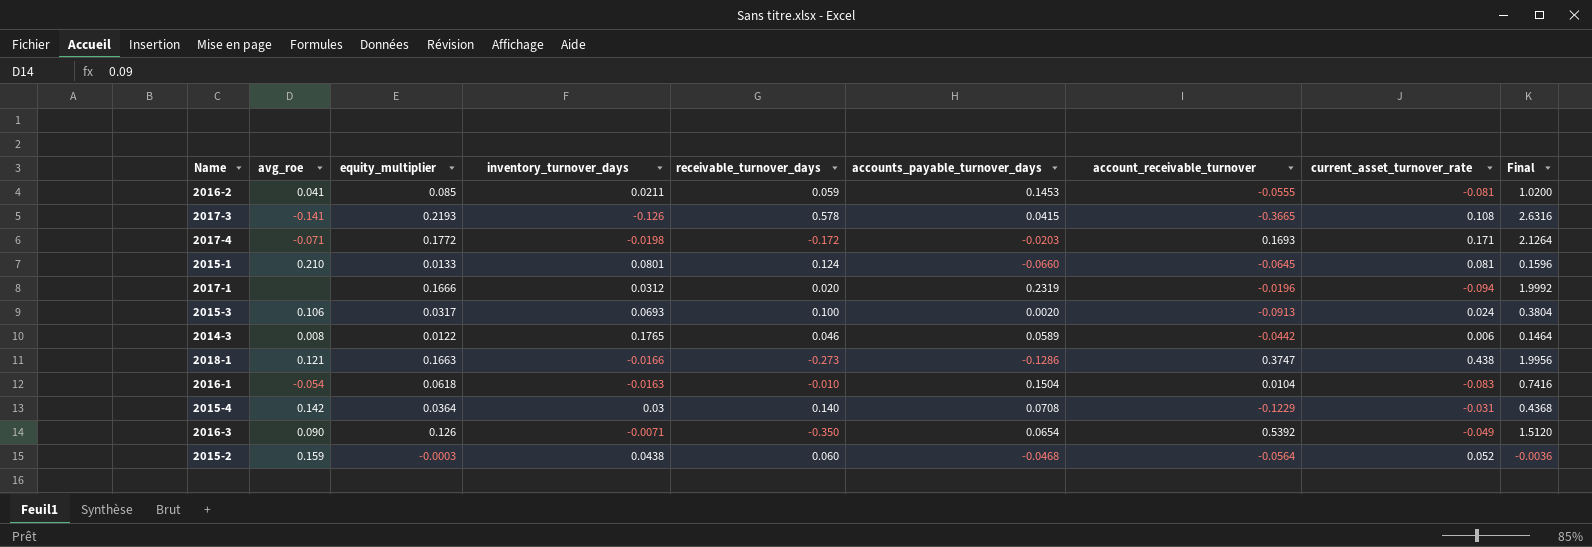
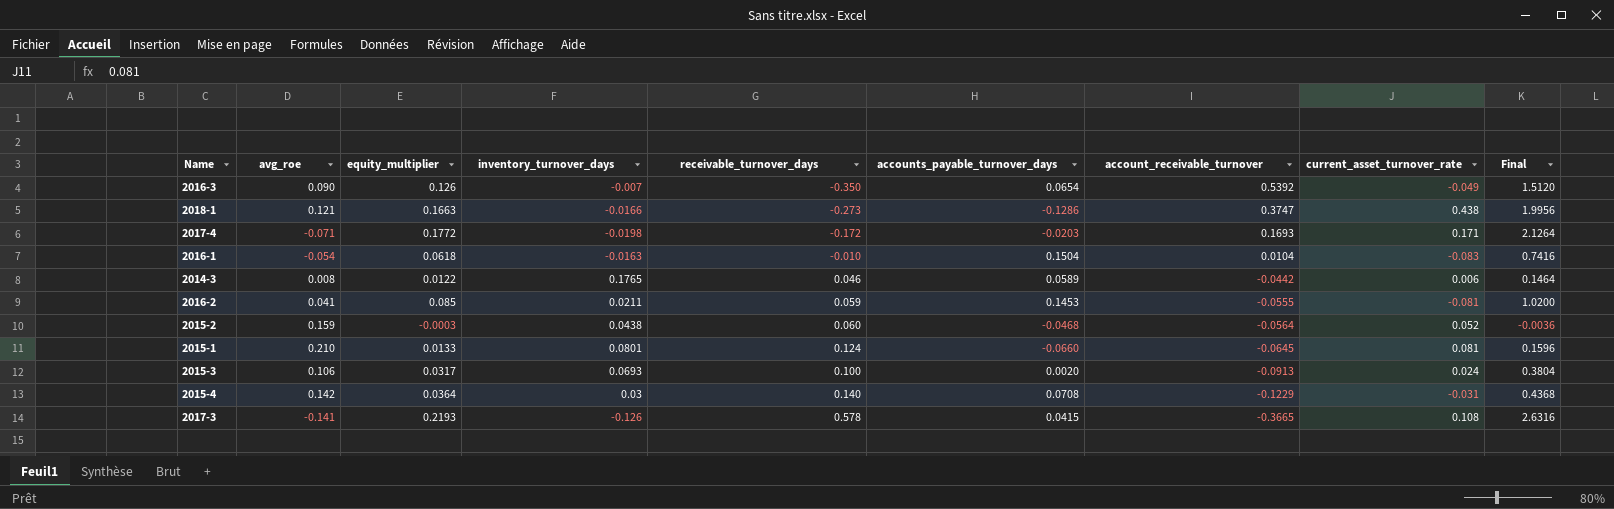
row order: none -> account_receivable_turnover descending
row 2017-1: none | 0.1666 | 0.0312 | 0.020 | 0.2319 | -0.0196 | -0.094 | 1.9992 -> none
2016-3 | inventory_turnover_days: -0.0071 -> -0.007

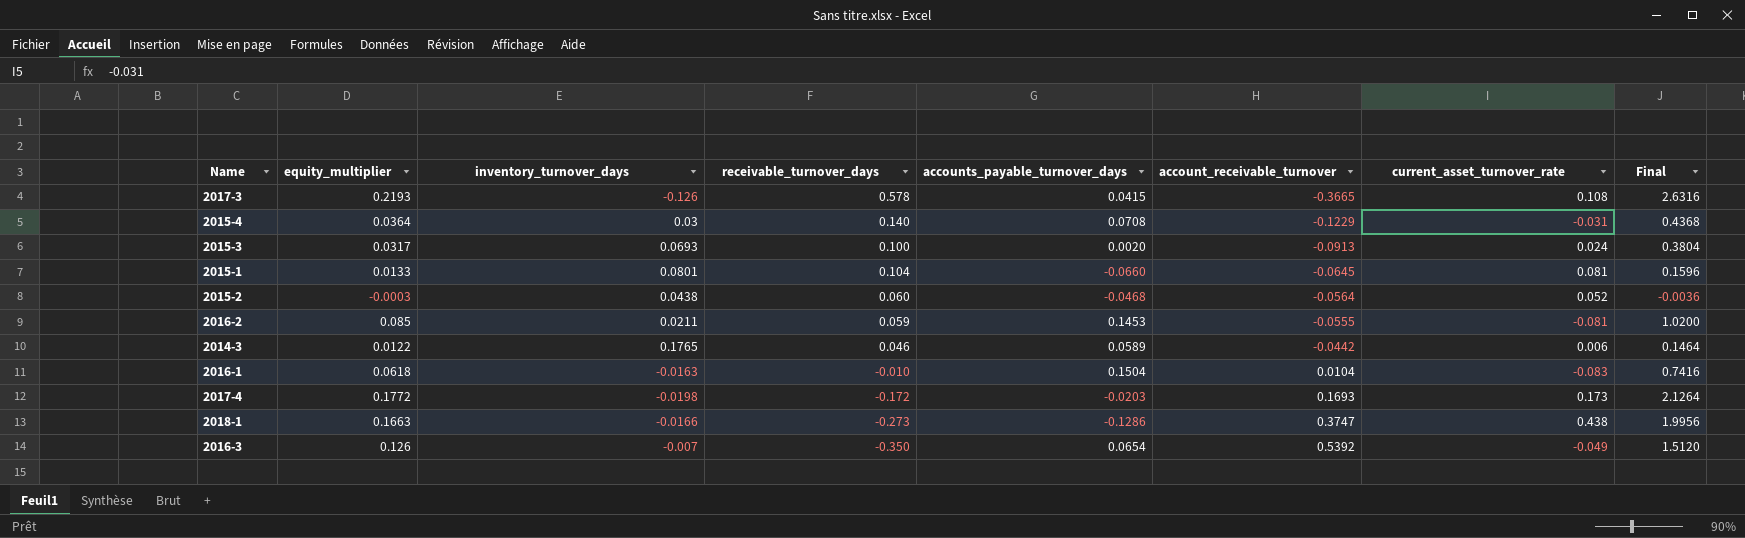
row order: account_receivable_turnover descending -> account_receivable_turnover ascending
column avg_roe | position: 2 -> none
2015-1 | receivable_turnover_days: 0.124 -> 0.104
2017-4 | current_asset_turnover_rate: 0.171 -> 0.173

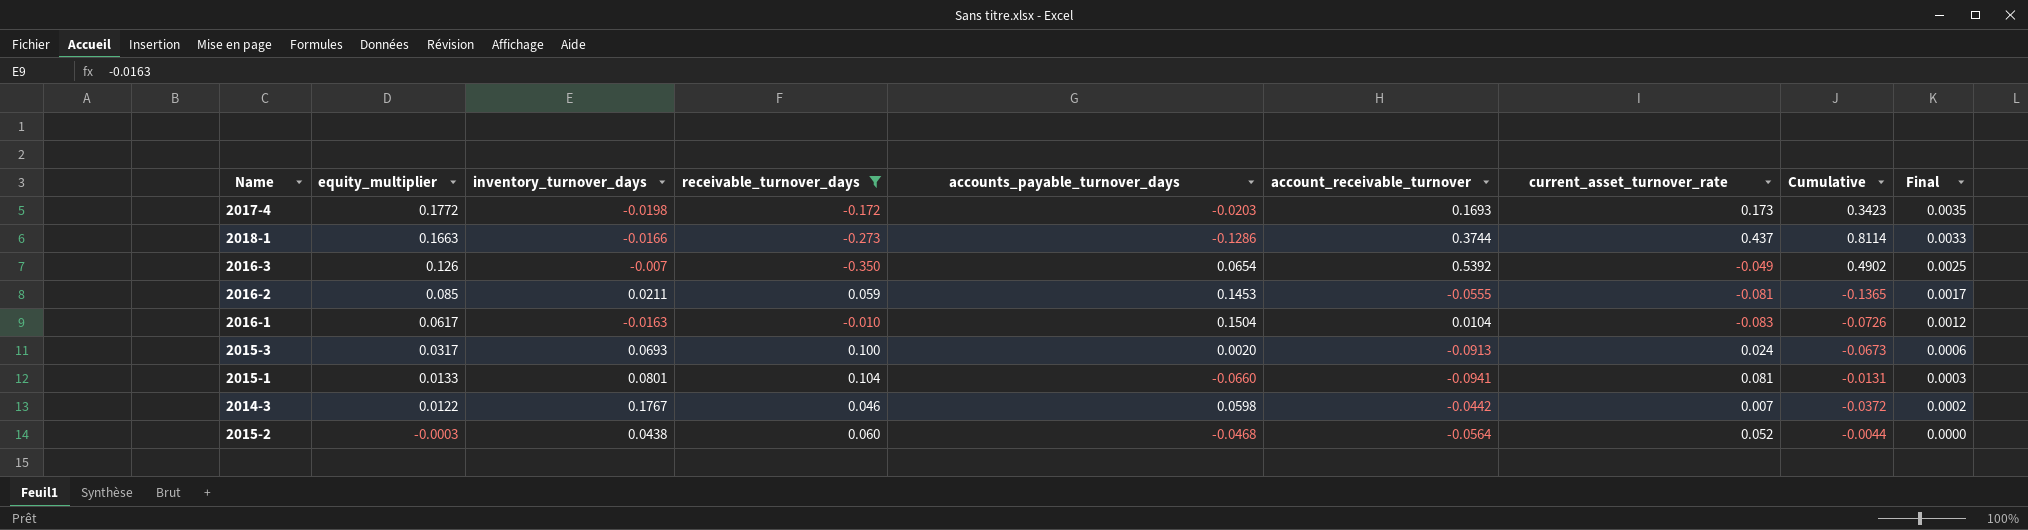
filter: none -> receivable_turnover_days <= 0.104
row order: account_receivable_turnover ascending -> equity_multiplier descending
column Cumulative | formula: none -> [account_receivable_turnover] + [current_asset_turnover_rate]
column Final | formula: [equity_multiplier] * 12 -> [equity_multiplier] * 0.02
2018-1 | account_receivable_turnover: 0.3747 -> 0.3744
2018-1 | current_asset_turnover_rate: 0.438 -> 0.437
2016-1 | equity_multiplier: 0.0618 -> 0.0617
2015-1 | account_receivable_turnover: -0.0645 -> -0.0941
2014-3 | inventory_turnover_days: 0.1765 -> 0.1767
2014-3 | accounts_payable_turnover_days: 0.0589 -> 0.0598
2014-3 | current_asset_turnover_rate: 0.006 -> 0.007

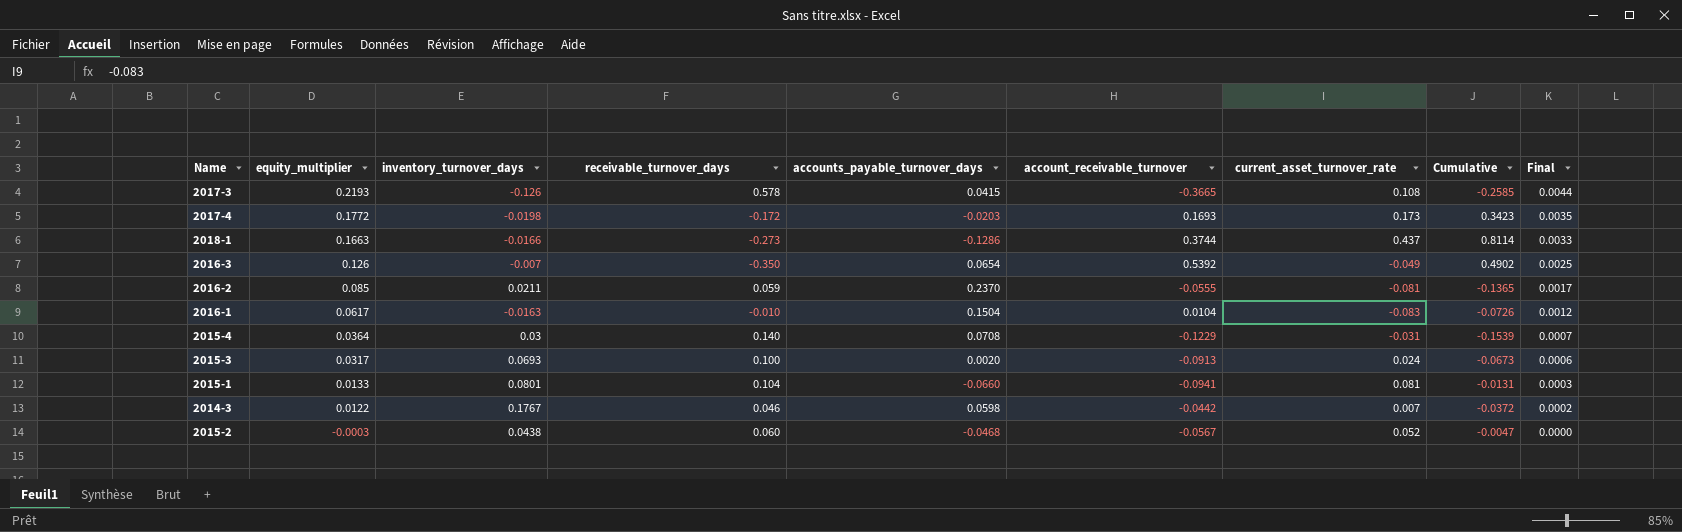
filter: receivable_turnover_days <= 0.104 -> none
2016-2 | accounts_payable_turnover_days: 0.1453 -> 0.2370
2015-2 | account_receivable_turnover: -0.0564 -> -0.0567
2015-2 | Cumulative: -0.0044 -> -0.0047

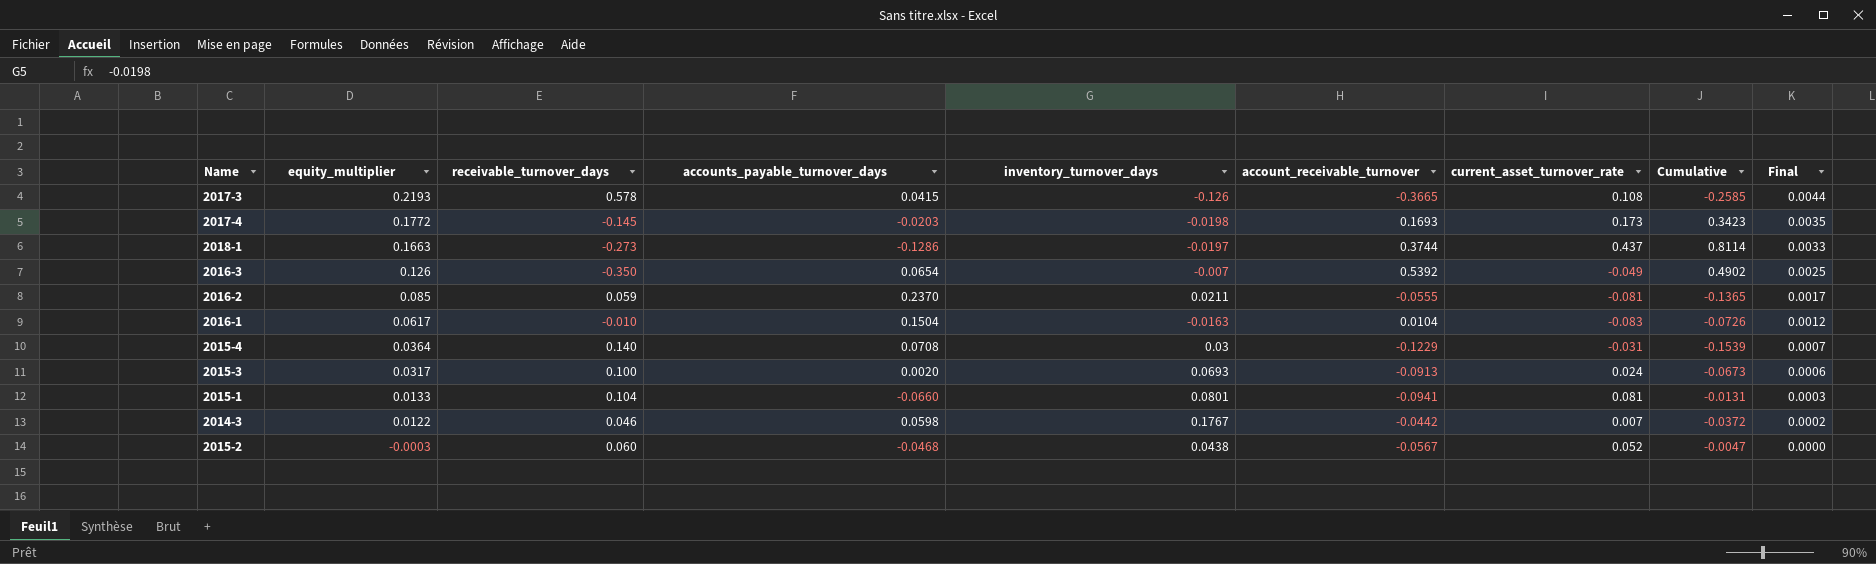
column inventory_turnover_days | position: 3 -> 5
2017-4 | receivable_turnover_days: -0.172 -> -0.145
2018-1 | inventory_turnover_days: -0.0166 -> -0.0197

